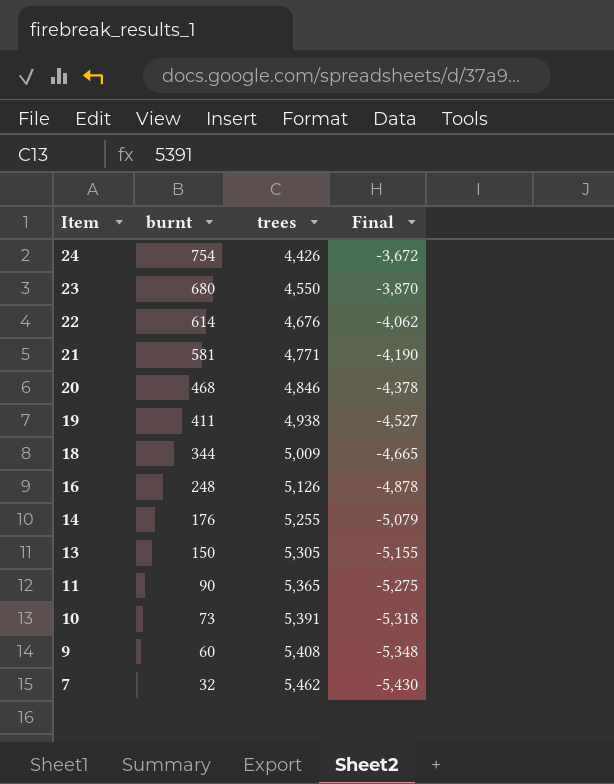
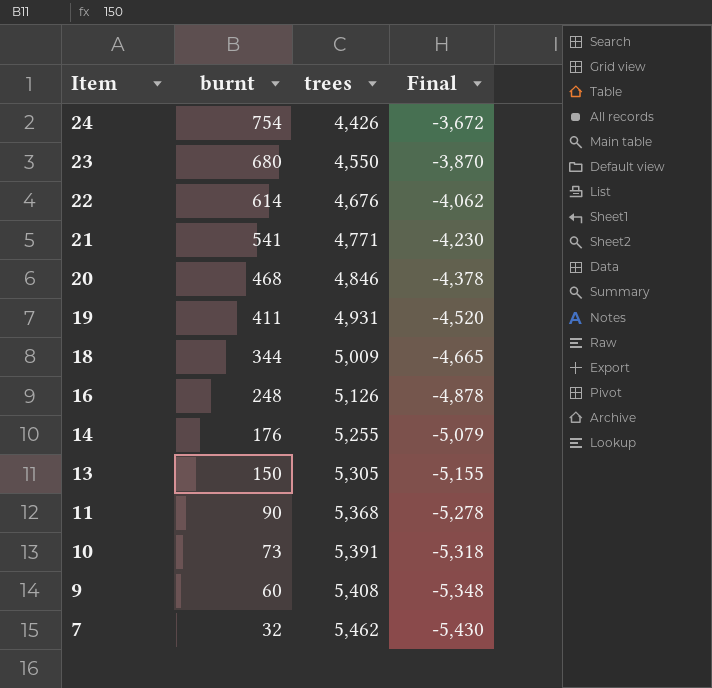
21 | burnt: 581 -> 541
21 | Final: -4,190 -> -4,230
19 | trees: 4,938 -> 4,931
19 | Final: -4,527 -> -4,520
11 | trees: 5,365 -> 5,368
11 | Final: -5,275 -> -5,278

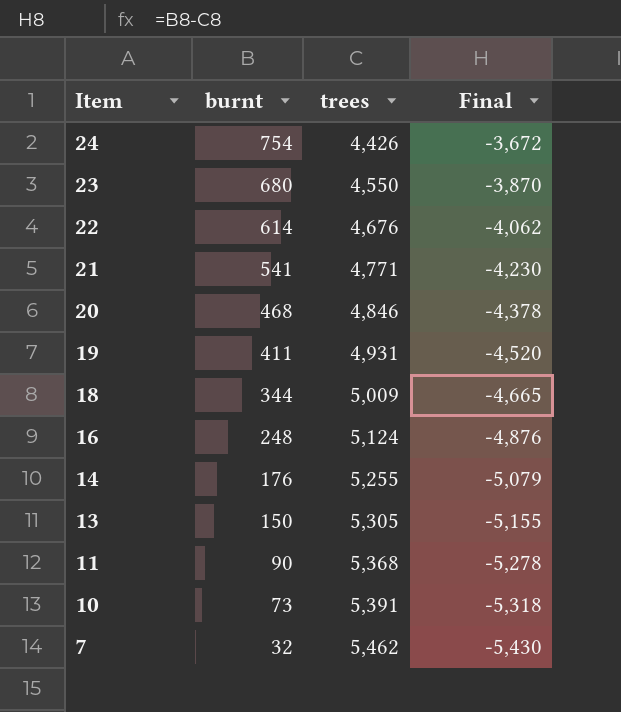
row 9: 60 | 5,408 | -5,348 -> none
16 | trees: 5,126 -> 5,124
16 | Final: -4,878 -> -4,876

